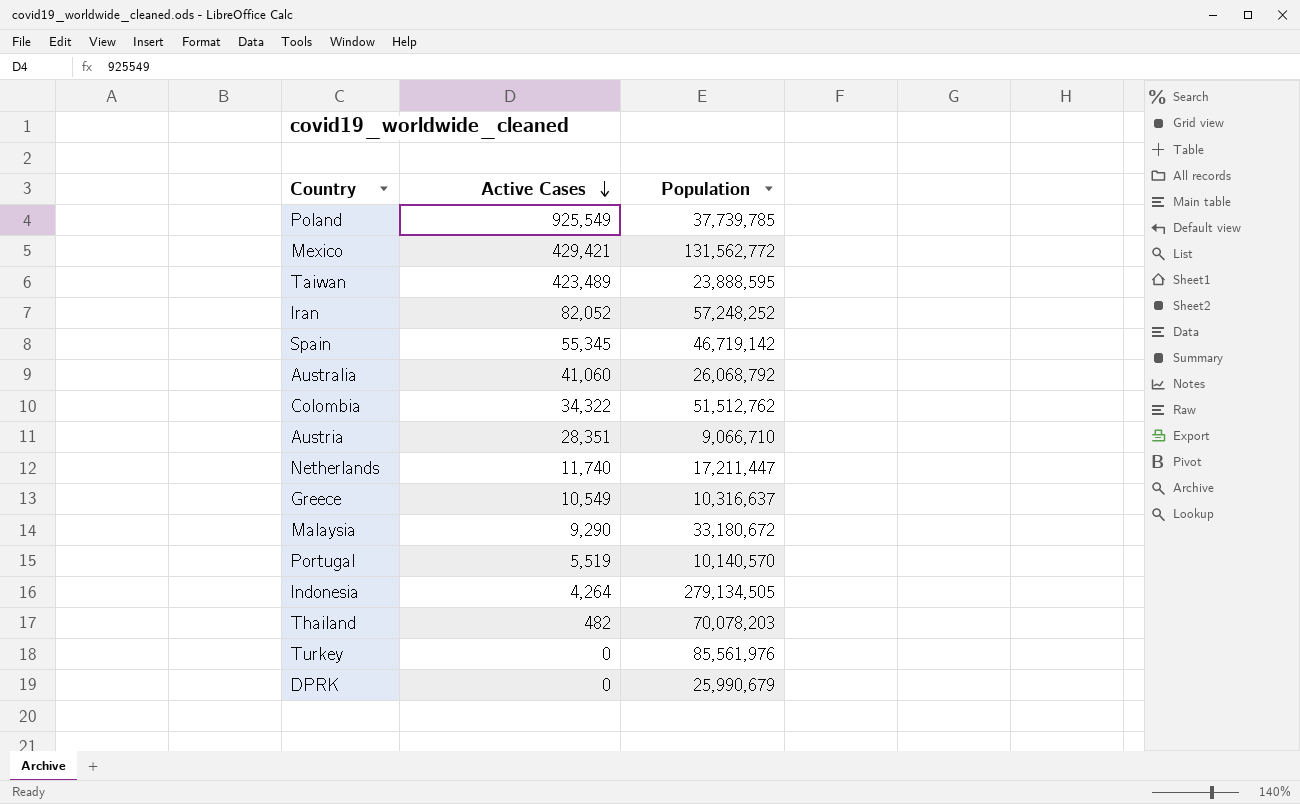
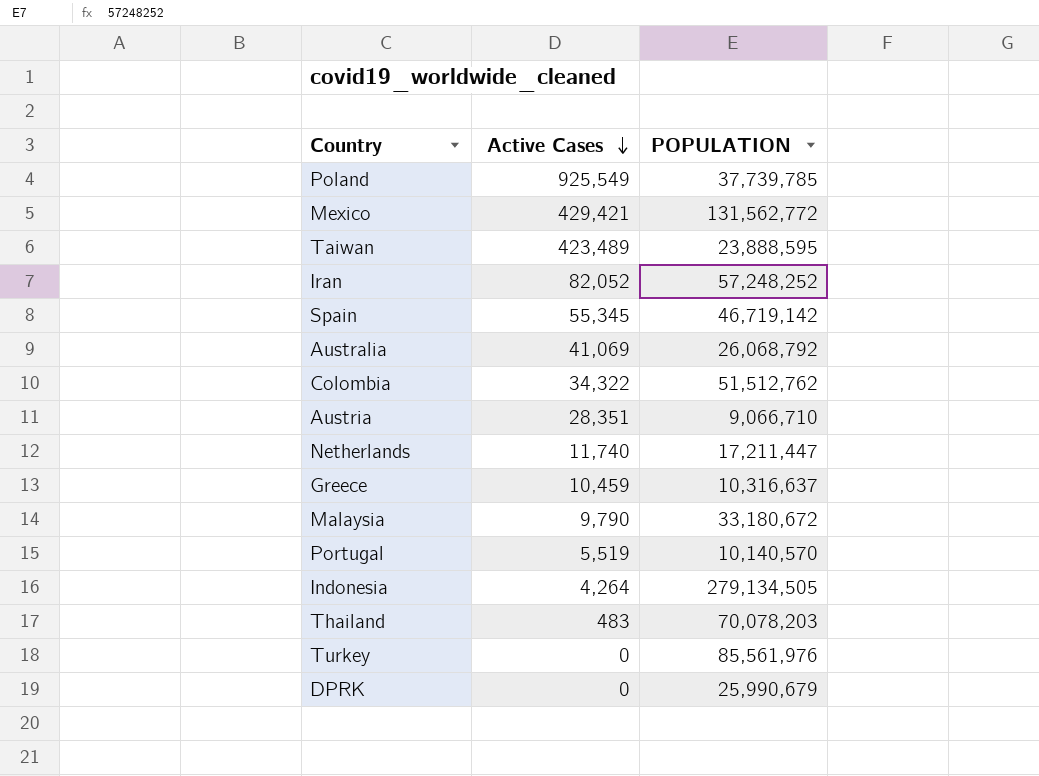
column name: Population -> POPULATION
Australia | Active Cases: 41,060 -> 41,069
Greece | Active Cases: 10,549 -> 10,459
Malaysia | Active Cases: 9,290 -> 9,790
Thailand | Active Cases: 482 -> 483

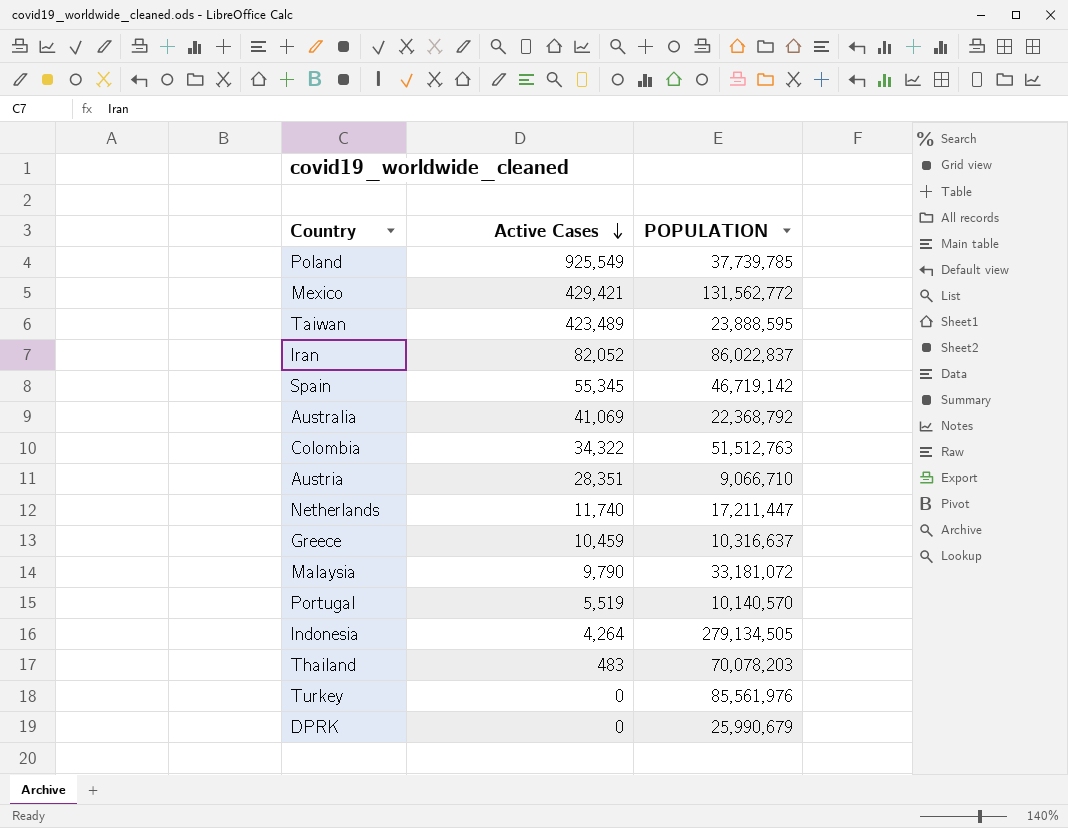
Iran | POPULATION: 57,248,252 -> 86,022,837
Australia | POPULATION: 26,068,792 -> 22,368,792
Colombia | POPULATION: 51,512,762 -> 51,512,763
Malaysia | POPULATION: 33,180,672 -> 33,181,072

